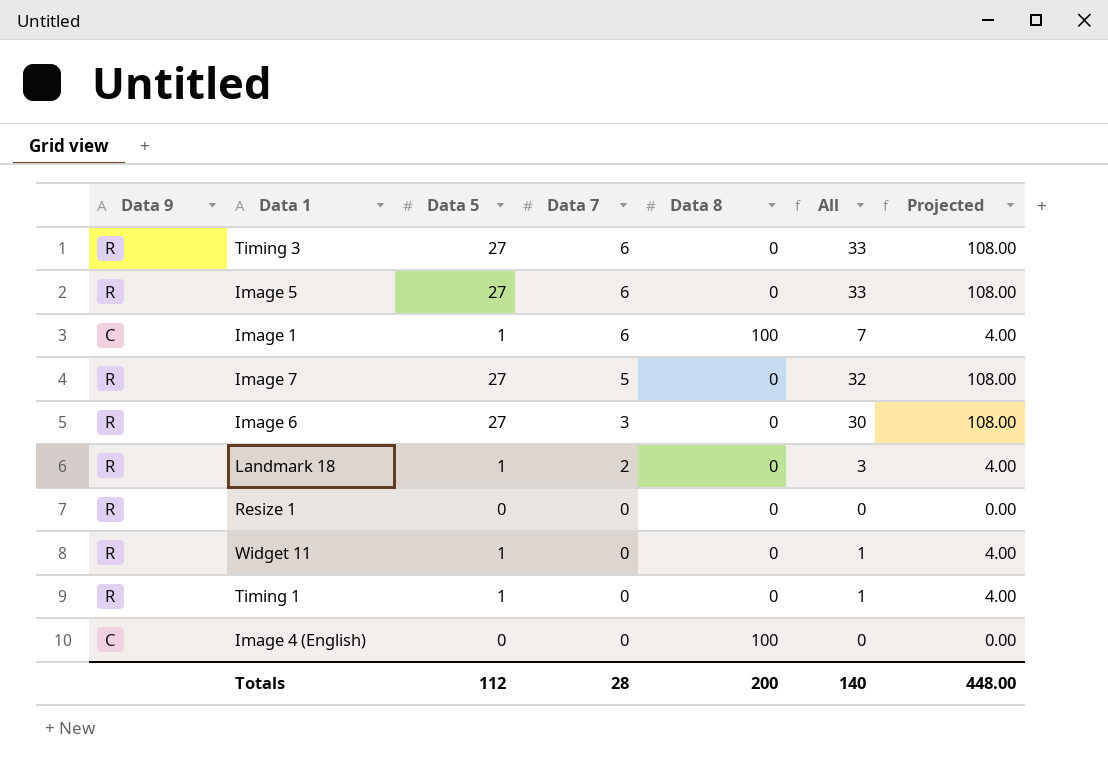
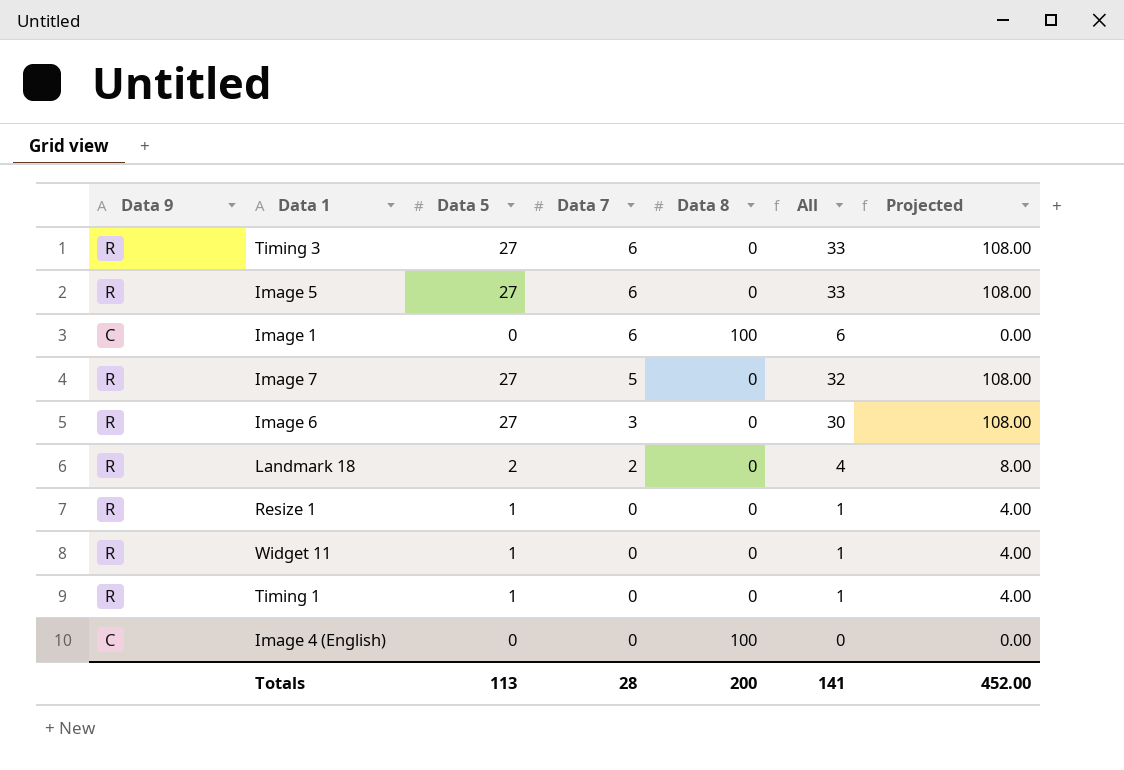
Image 1 | Data 5: 1 -> 0
Image 1 | All: 7 -> 6
Image 1 | Projected: 4.00 -> 0.00
Landmark 18 | Data 5: 1 -> 2
Landmark 18 | All: 3 -> 4
Landmark 18 | Projected: 4.00 -> 8.00
Resize 1 | Data 5: 0 -> 1
Resize 1 | All: 0 -> 1
Resize 1 | Projected: 0.00 -> 4.00
Totals | Data 5: 112 -> 113
Totals | All: 140 -> 141
Totals | Projected: 448.00 -> 452.00

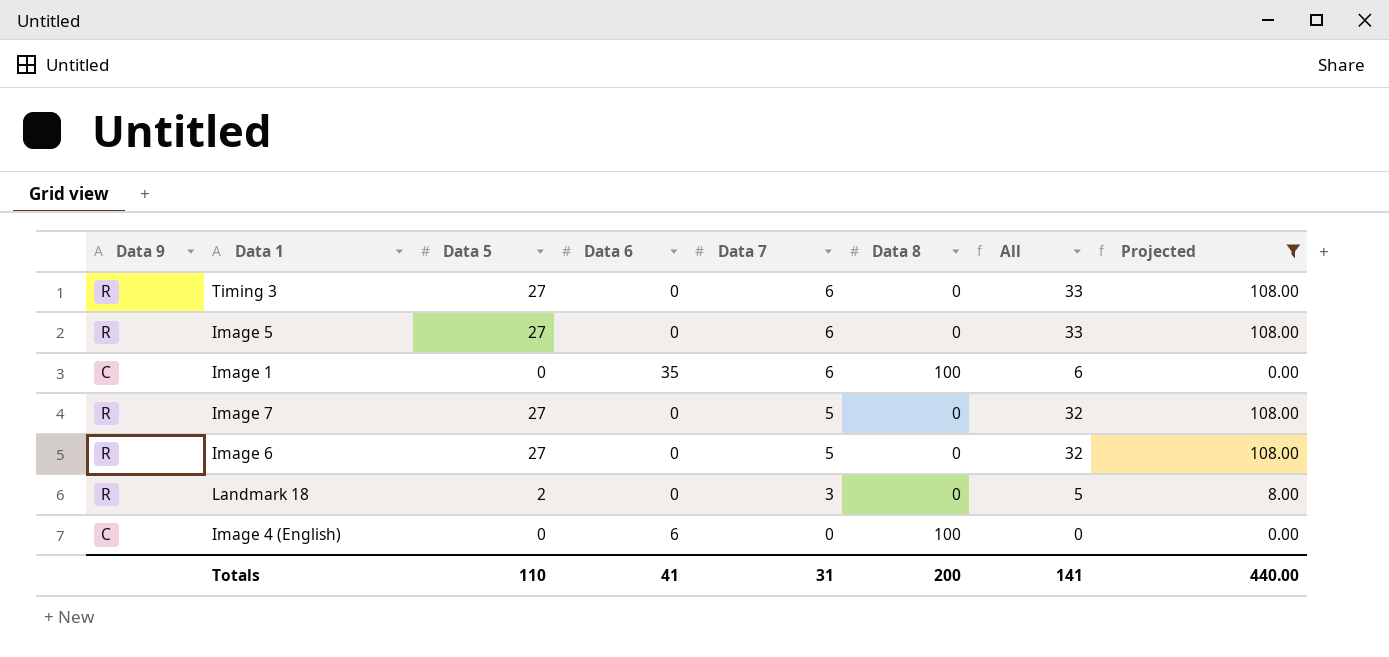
filter: none -> Projected != 4.00
column Data 6 | position: none -> 4
Image 6 | Data 7: 3 -> 5
Image 6 | All: 30 -> 32
Landmark 18 | Data 7: 2 -> 3
Landmark 18 | All: 4 -> 5
Totals | Data 5: 113 -> 110
Totals | Data 7: 28 -> 31
Totals | Projected: 452.00 -> 440.00

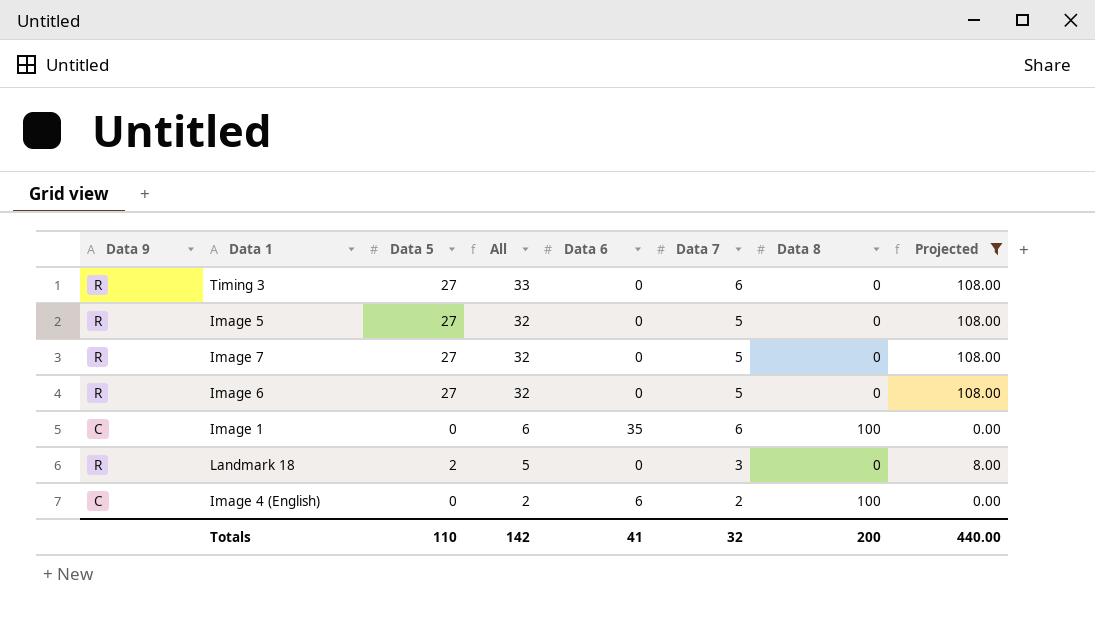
row order: Data 7 descending -> All descending
column All | position: 7 -> 4
Image 5 | All: 33 -> 32
Image 5 | Data 7: 6 -> 5
Image 4 (English) | All: 0 -> 2
Image 4 (English) | Data 7: 0 -> 2
Totals | All: 141 -> 142
Totals | Data 7: 31 -> 32

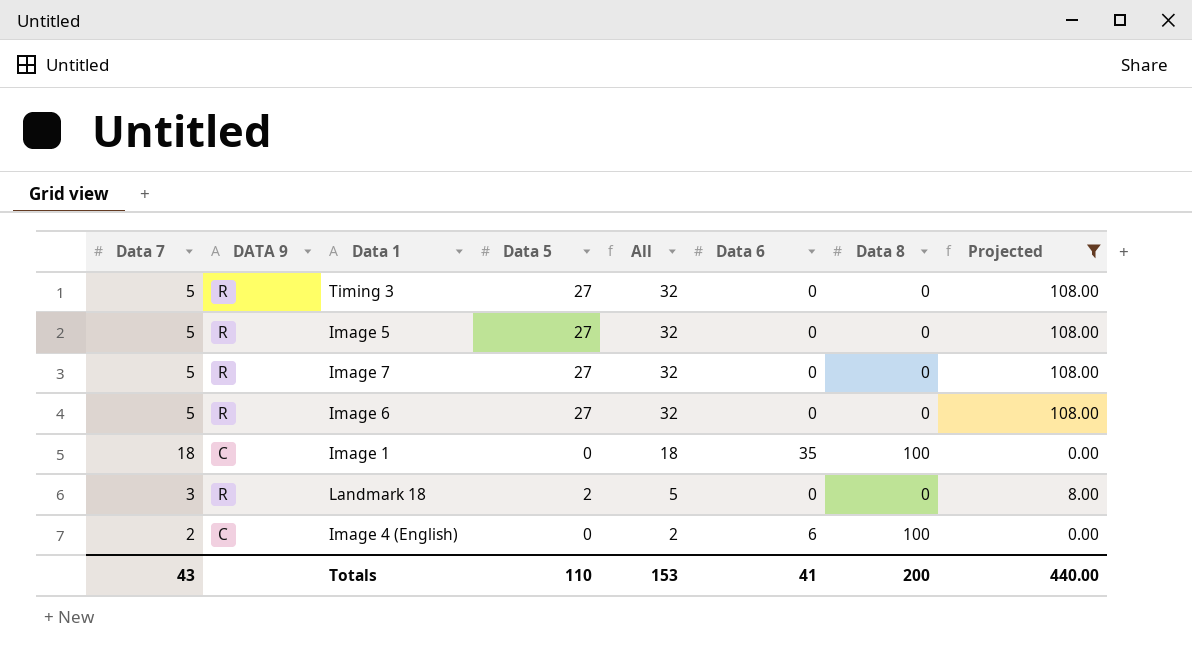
column Data 7 | position: 6 -> 1
column name: Data 9 -> DATA 9
Timing 3 | Data 7: 6 -> 5
Timing 3 | All: 33 -> 32
Image 1 | Data 7: 6 -> 18
Image 1 | All: 6 -> 18
Totals | Data 7: 32 -> 43
Totals | All: 142 -> 153

